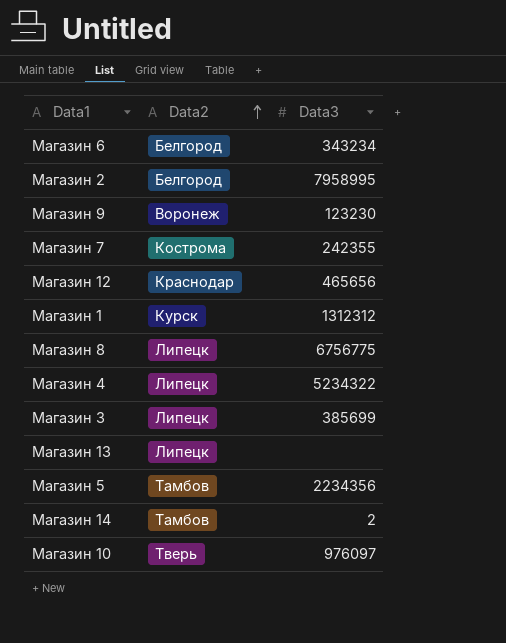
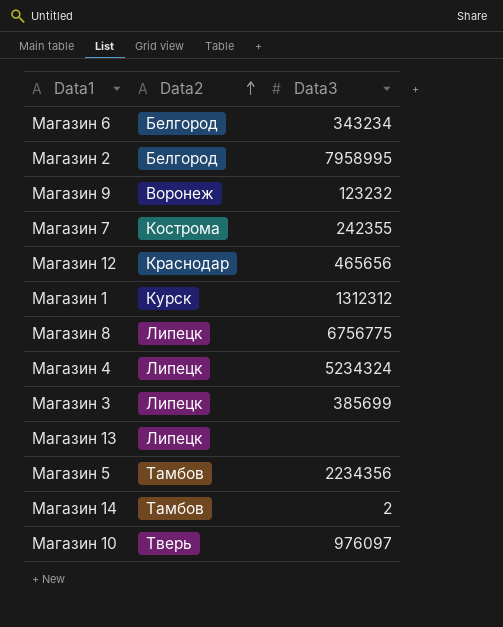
Магазин 9 | Data3: 123230 -> 123232
Магазин 4 | Data3: 5234322 -> 5234324

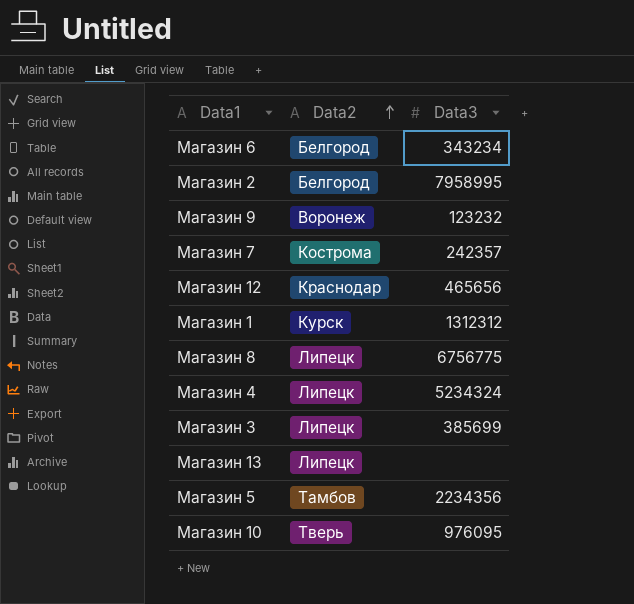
row Магазин 14: Тамбов | 2 -> none
Магазин 7 | Data3: 242355 -> 242357
Магазин 10 | Data3: 976097 -> 976095

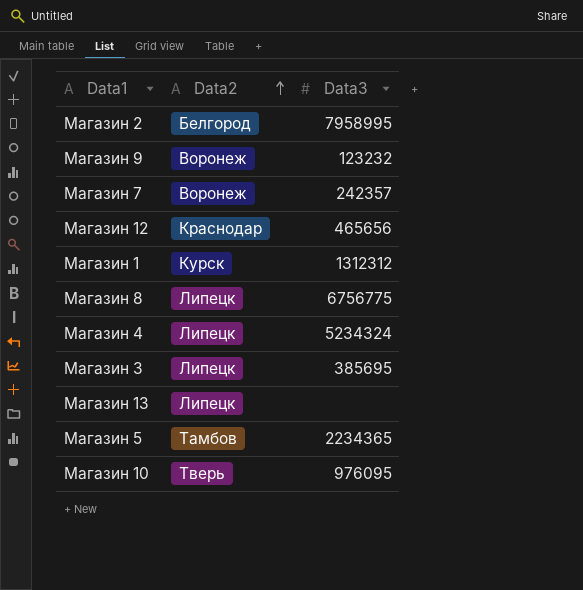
row Магазин 6: Белгород | 343234 -> none
Магазин 7 | Data2: Кострома -> Воронеж
Магазин 3 | Data3: 385699 -> 385695
Магазин 5 | Data3: 2234356 -> 2234365

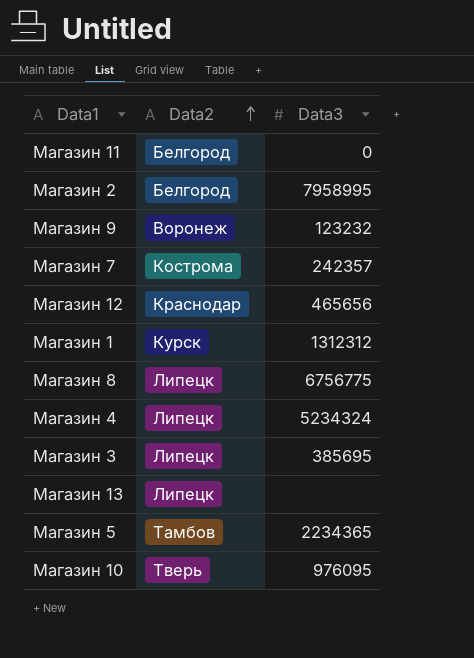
row Магазин 11: none -> Белгород | 0
Магазин 7 | Data2: Воронеж -> Кострома

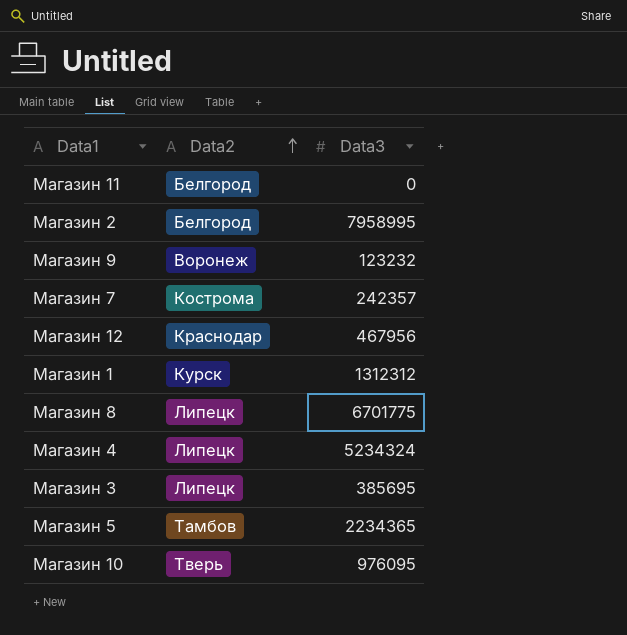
row Магазин 13: Липецк | none -> none
Магазин 12 | Data3: 465656 -> 467956
Магазин 8 | Data3: 6756775 -> 6701775

